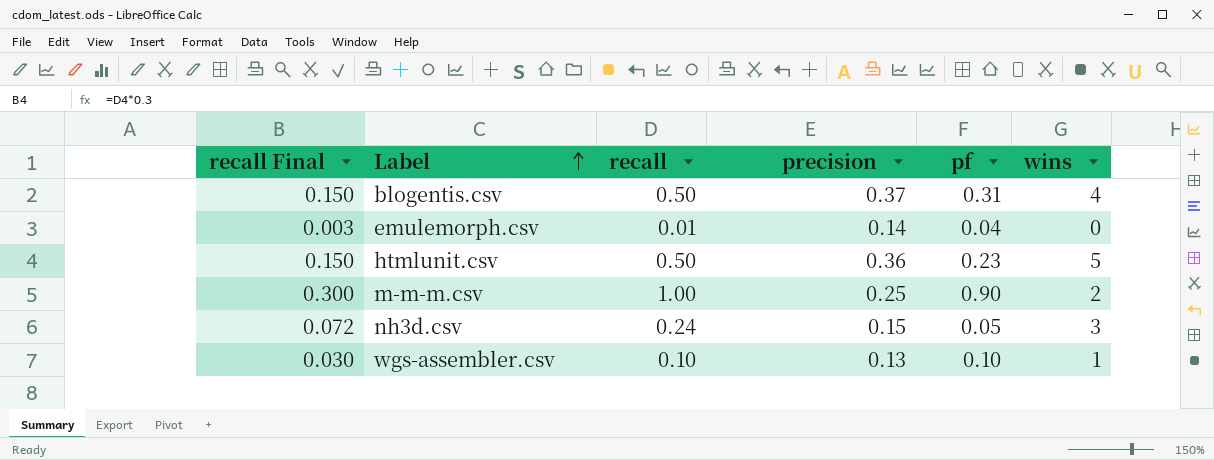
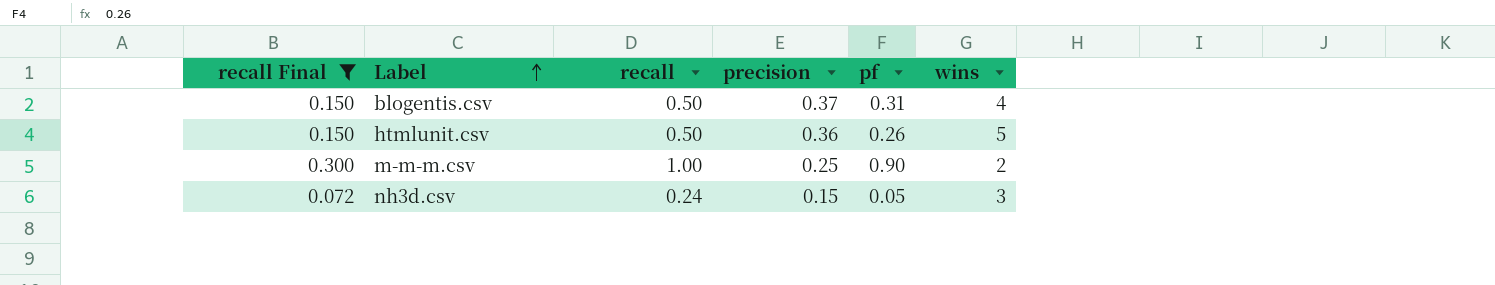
filter: none -> recall Final >= 0.072
htmlunit.csv | pf: 0.23 -> 0.26

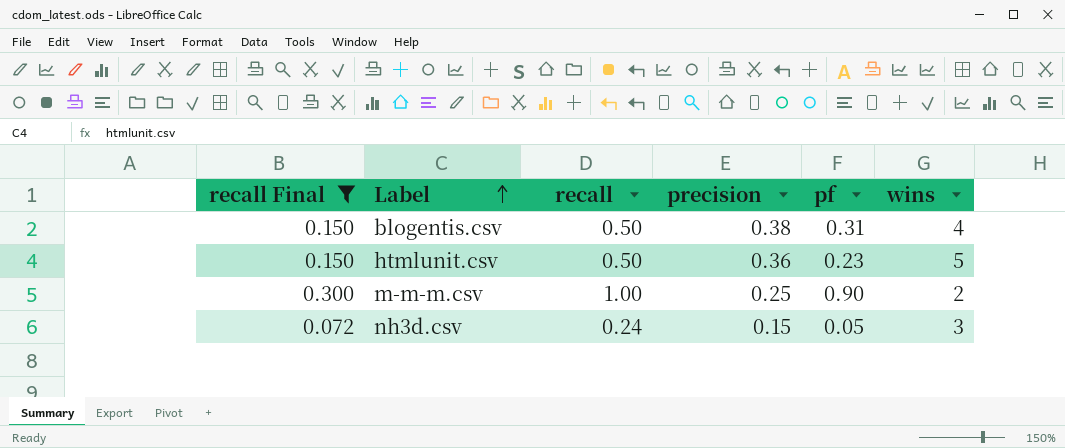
blogentis.csv | precision: 0.37 -> 0.38
htmlunit.csv | pf: 0.26 -> 0.23

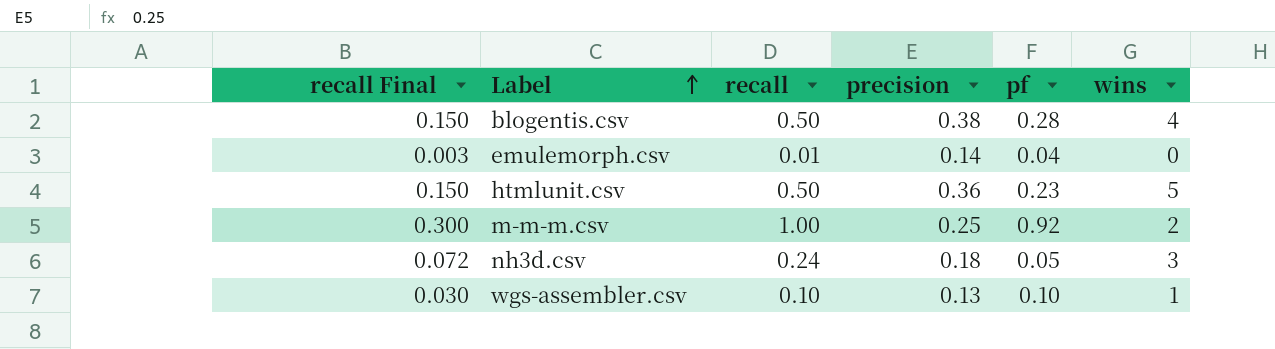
filter: recall Final >= 0.072 -> none
blogentis.csv | pf: 0.31 -> 0.28
m-m-m.csv | pf: 0.90 -> 0.92
nh3d.csv | precision: 0.15 -> 0.18

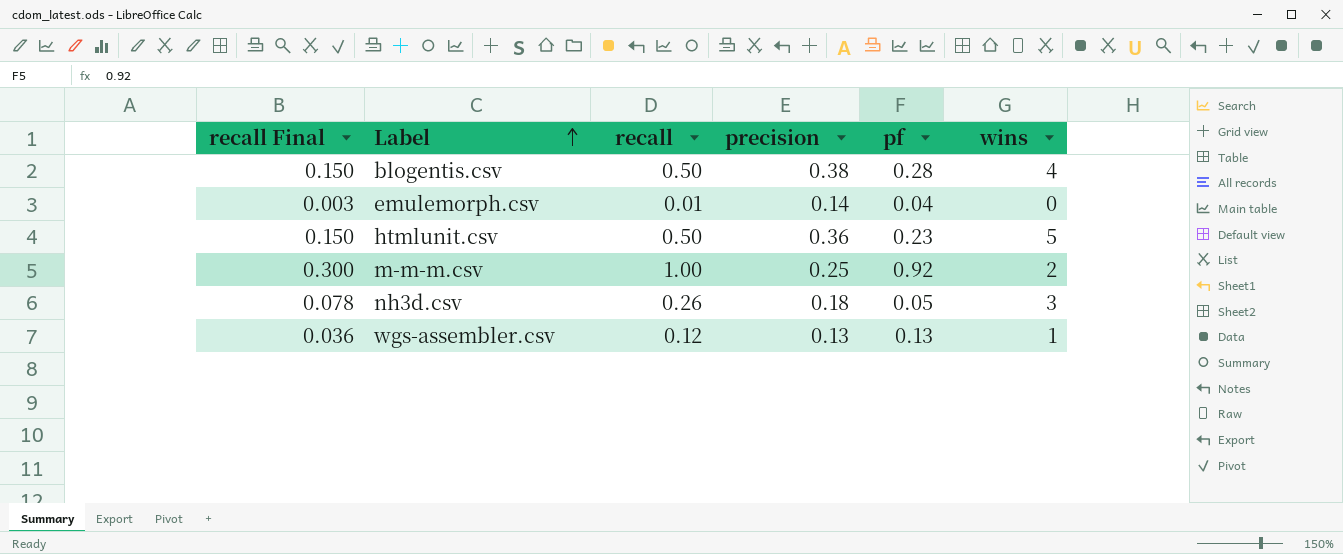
nh3d.csv | recall Final: 0.072 -> 0.078
nh3d.csv | recall: 0.24 -> 0.26
wgs-assembler.csv | recall Final: 0.030 -> 0.036
wgs-assembler.csv | recall: 0.10 -> 0.12
wgs-assembler.csv | pf: 0.10 -> 0.13

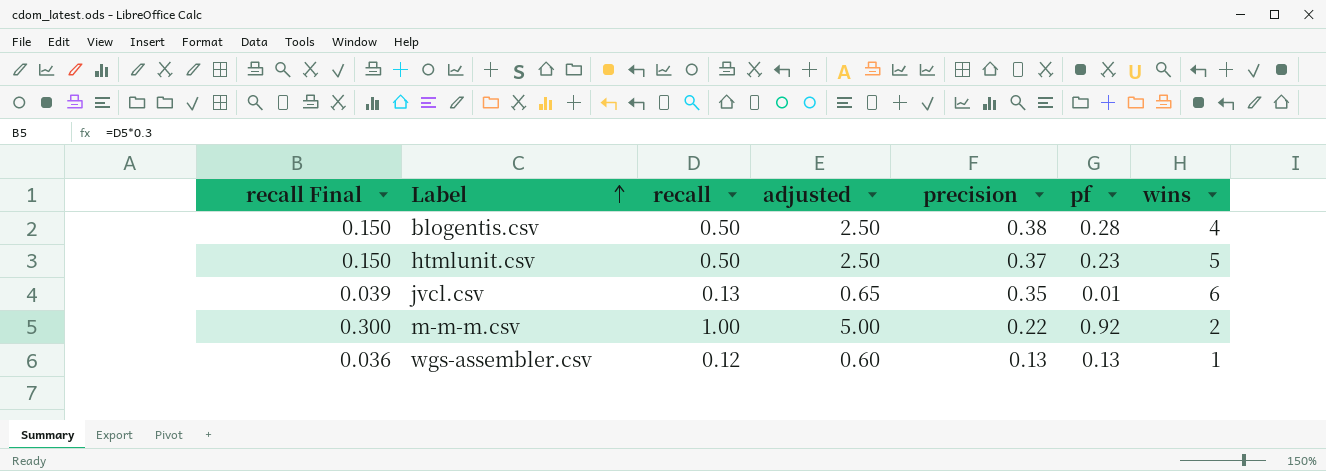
column adjusted | formula: none -> [recall] * 5
row emulemorph.csv: 0.003 | 0.01 | 0.14 | 0.04 | 0 -> none
row nh3d.csv: 0.078 | 0.26 | 0.18 | 0.05 | 3 -> none
htmlunit.csv | precision: 0.36 -> 0.37
row jvcl.csv: none -> 0.039 | 0.13 | 0.65 | 0.35 | 0.01 | 6
m-m-m.csv | precision: 0.25 -> 0.22

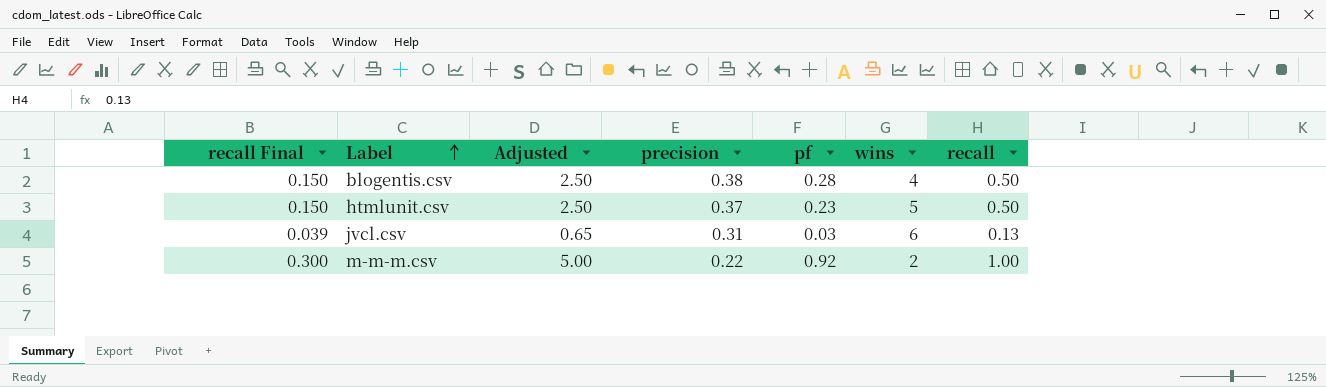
column name: adjusted -> Adjusted
column recall | position: 3 -> 7
row wgs-assembler.csv: 0.036 | 0.12 | 0.60 | 0.13 | 0.13 | 1 -> none
jvcl.csv | precision: 0.35 -> 0.31
jvcl.csv | pf: 0.01 -> 0.03

